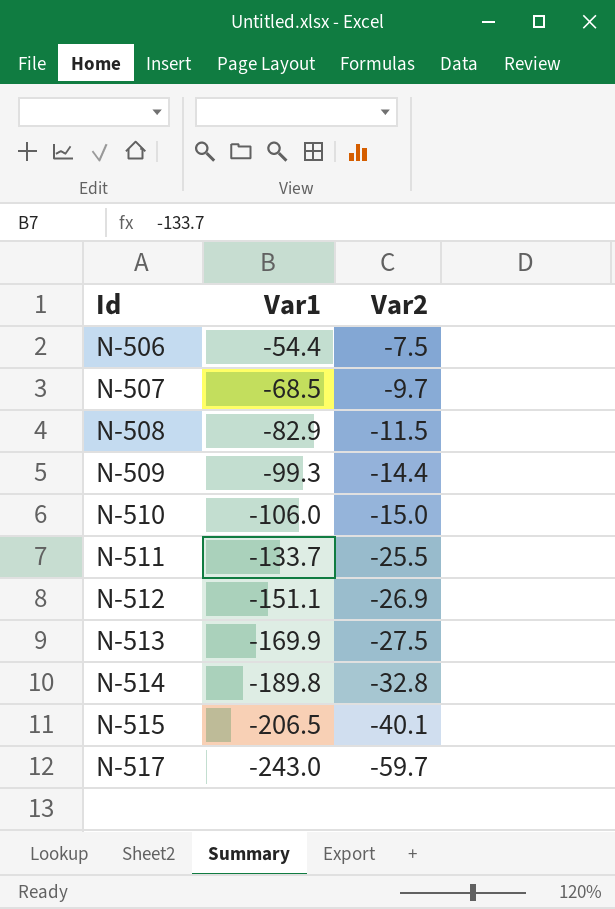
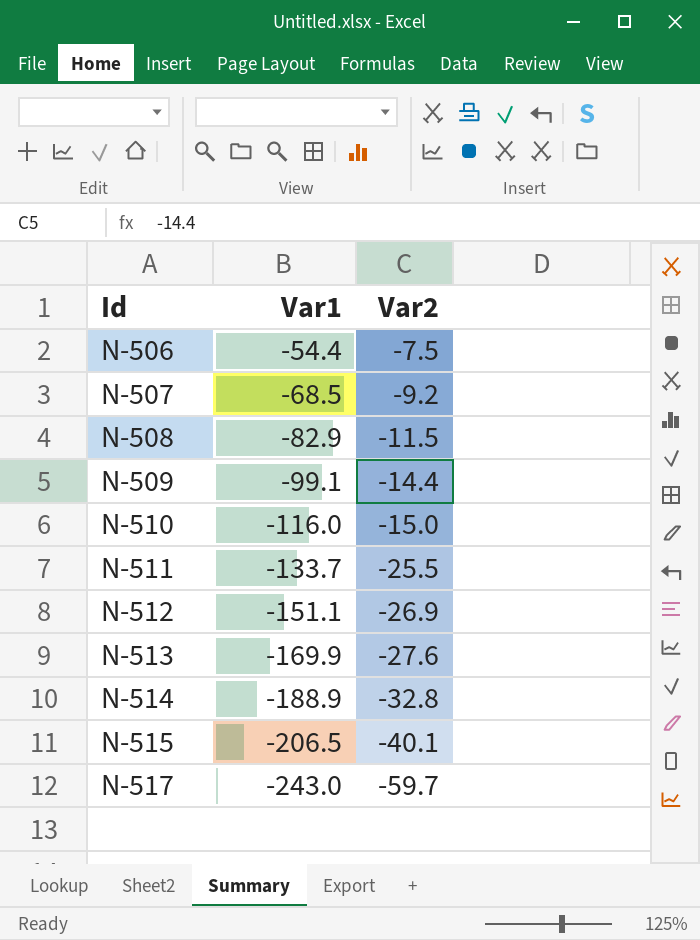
N-507 | Var2: -9.7 -> -9.2
N-509 | Var1: -99.3 -> -99.1
N-510 | Var1: -106.0 -> -116.0
N-513 | Var2: -27.5 -> -27.6
N-514 | Var1: -189.8 -> -188.9

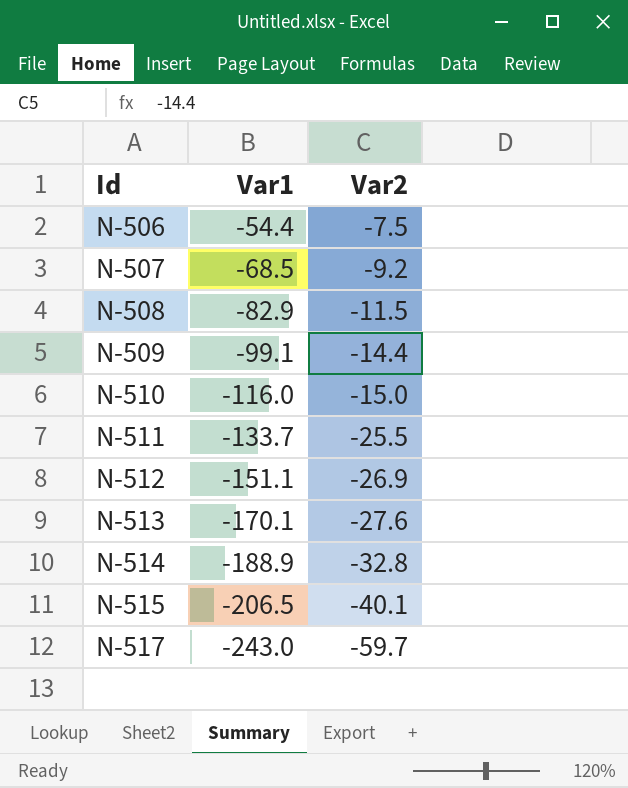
N-513 | Var1: -169.9 -> -170.1

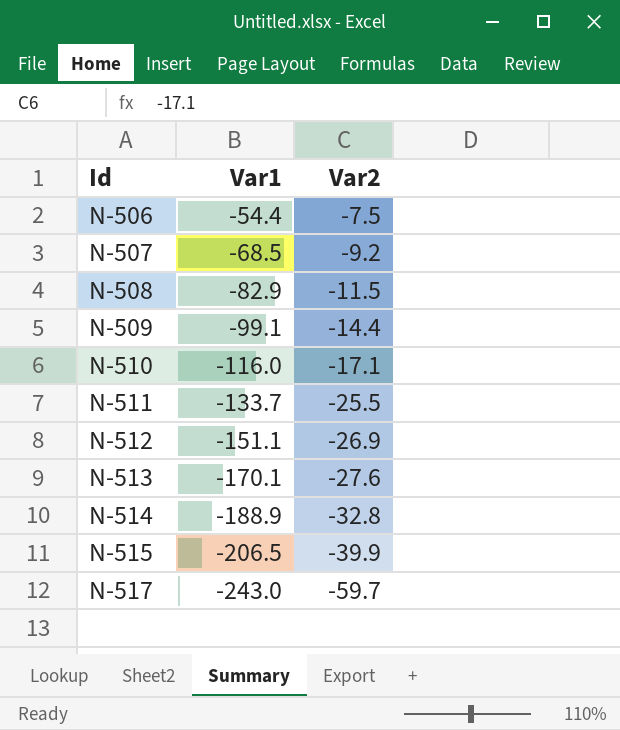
N-510 | Var2: -15.0 -> -17.1
N-515 | Var2: -40.1 -> -39.9

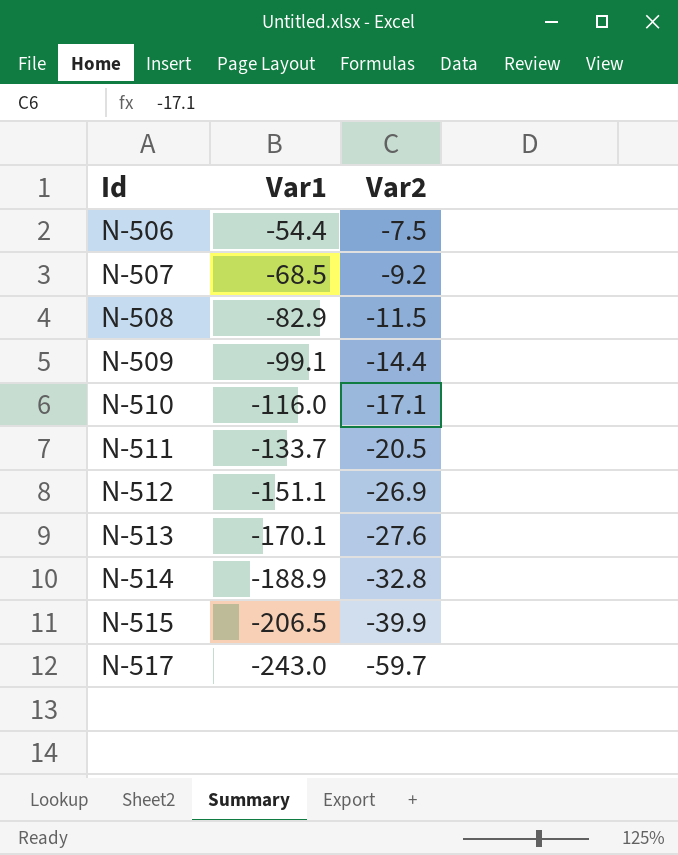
N-511 | Var2: -25.5 -> -20.5

